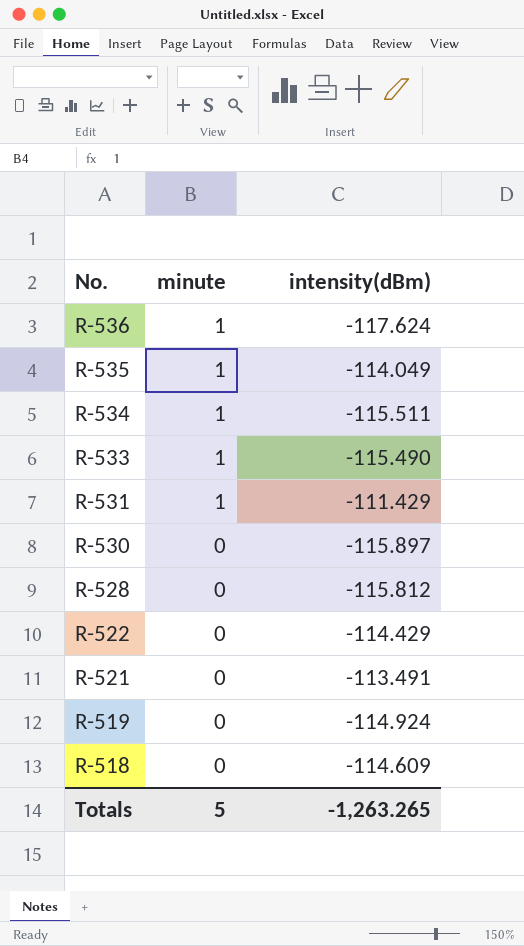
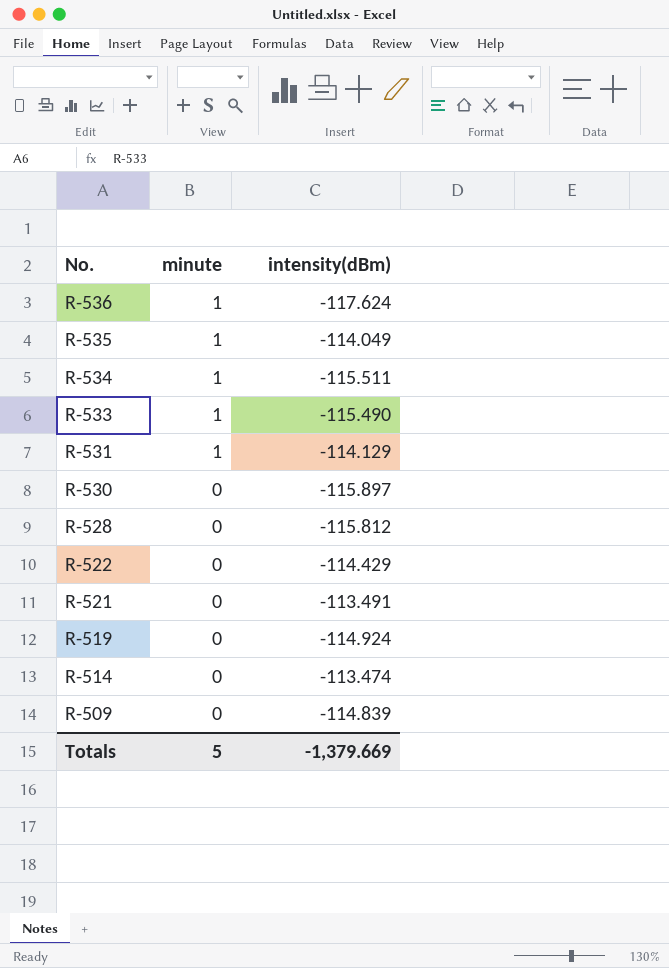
row R-518: 0 | -114.609 -> none
R-531 | intensity(dBm): -111.429 -> -114.129
row R-514: none -> 0 | -113.474
row R-509: none -> 0 | -114.839
Totals | intensity(dBm): -1,263.265 -> -1,379.669

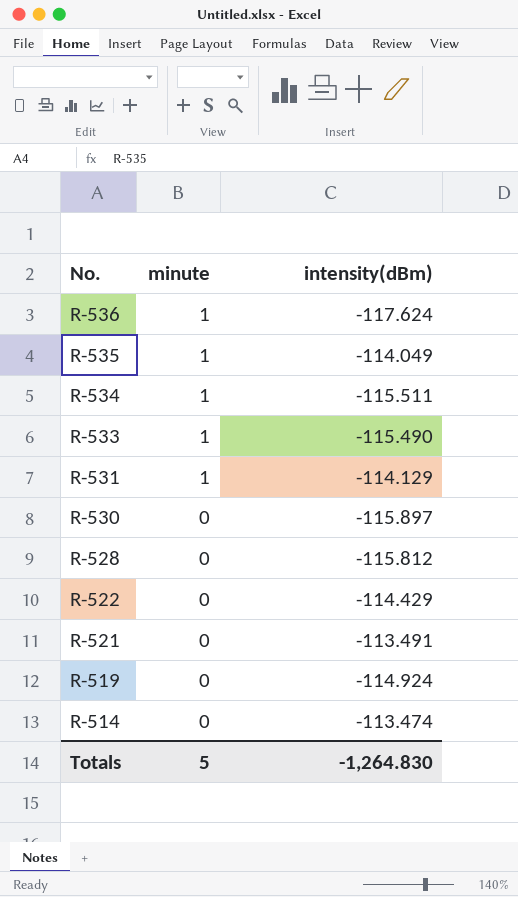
row R-509: 0 | -114.839 -> none
Totals | intensity(dBm): -1,379.669 -> -1,264.830

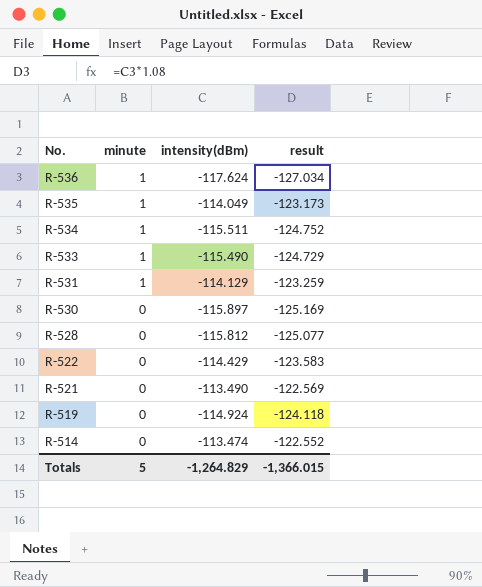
column result | formula: none -> [intensity(dBm)] * 1.08
R-521 | intensity(dBm): -113.491 -> -113.490
Totals | intensity(dBm): -1,264.830 -> -1,264.829

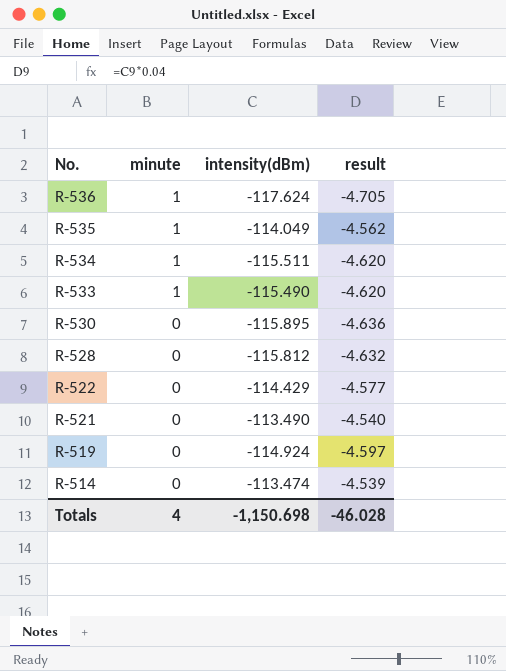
column result | formula: [intensity(dBm)] * 1.08 -> [intensity(dBm)] * 0.04
row R-531: 1 | -114.129 | -123.259 -> none
R-530 | intensity(dBm): -115.897 -> -115.895
Totals | minute: 5 -> 4
Totals | intensity(dBm): -1,264.829 -> -1,150.698
Totals | result: -1,366.015 -> -46.028

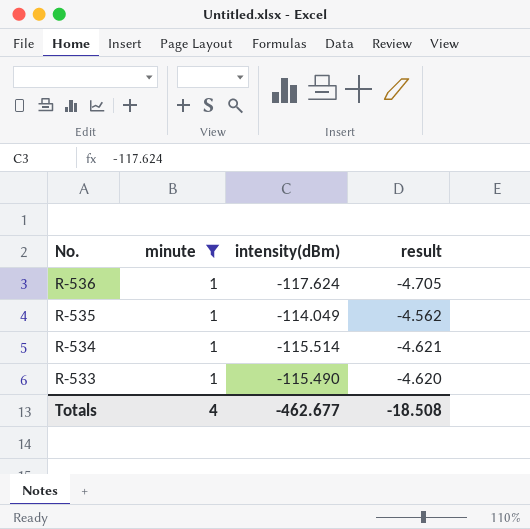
filter: none -> minute = 1
R-534 | intensity(dBm): -115.511 -> -115.514
R-534 | result: -4.620 -> -4.621
Totals | intensity(dBm): -1,150.698 -> -462.677
Totals | result: -46.028 -> -18.508

